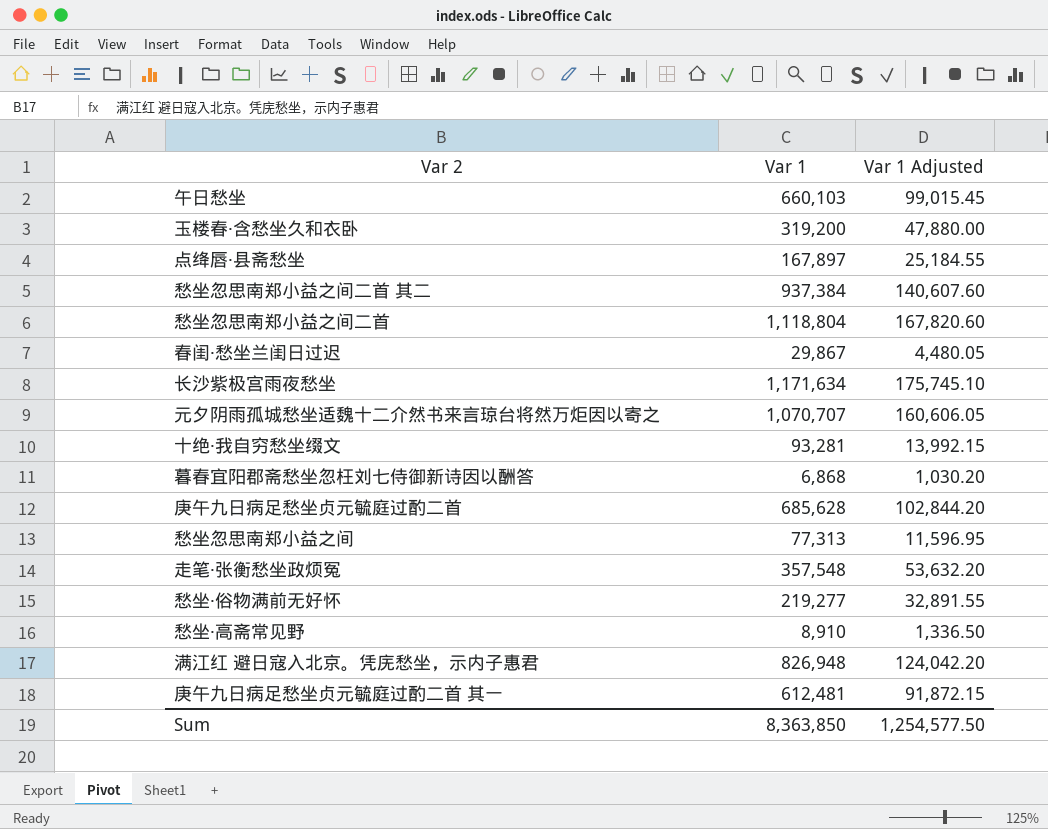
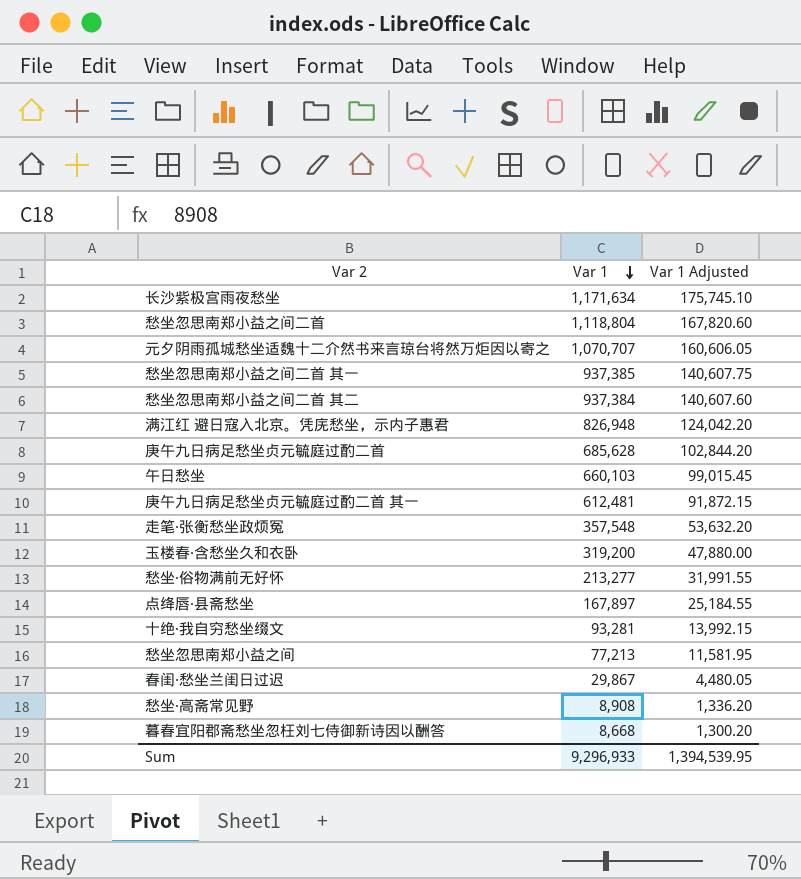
row order: none -> Var 1 descending
row 愁坐忽思南郑小益之间二首 其一: none -> 937,385 | 140,607.75
愁坐·俗物满前无好怀 | Var 1: 219,277 -> 213,277
愁坐·俗物满前无好怀 | Var 1 Adjusted: 32,891.55 -> 31,991.55
愁坐忽思南郑小益之间 | Var 1: 77,313 -> 77,213
愁坐忽思南郑小益之间 | Var 1 Adjusted: 11,596.95 -> 11,581.95
愁坐·高斋常见野 | Var 1: 8,910 -> 8,908
愁坐·高斋常见野 | Var 1 Adjusted: 1,336.50 -> 1,336.20
暮春宜阳郡斋愁坐忽枉刘七侍御新诗因以酬答 | Var 1: 6,868 -> 8,668
暮春宜阳郡斋愁坐忽枉刘七侍御新诗因以酬答 | Var 1 Adjusted: 1,030.20 -> 1,300.20
Sum | Var 1: 8,363,850 -> 9,296,933
Sum | Var 1 Adjusted: 1,254,577.50 -> 1,394,539.95

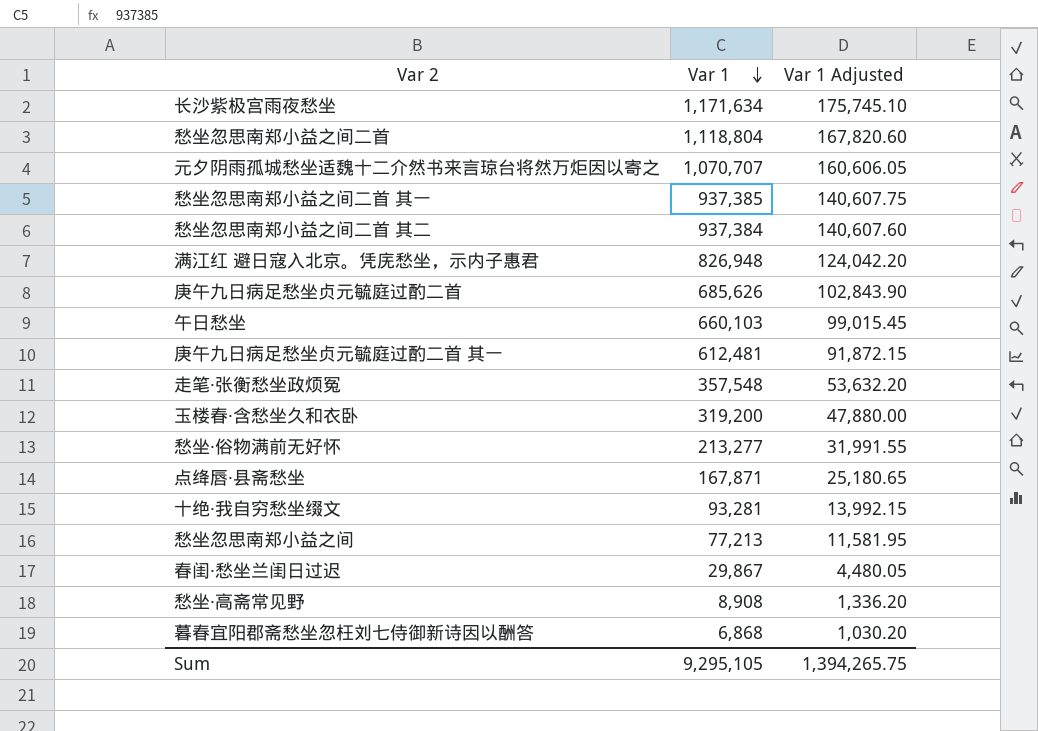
庚午九日病足愁坐贞元毓庭过酌二首 | Var 1: 685,628 -> 685,626
庚午九日病足愁坐贞元毓庭过酌二首 | Var 1 Adjusted: 102,844.20 -> 102,843.90
点绛唇·县斋愁坐 | Var 1: 167,897 -> 167,871
点绛唇·县斋愁坐 | Var 1 Adjusted: 25,184.55 -> 25,180.65
暮春宜阳郡斋愁坐忽枉刘七侍御新诗因以酬答 | Var 1: 8,668 -> 6,868
暮春宜阳郡斋愁坐忽枉刘七侍御新诗因以酬答 | Var 1 Adjusted: 1,300.20 -> 1,030.20
Sum | Var 1: 9,296,933 -> 9,295,105
Sum | Var 1 Adjusted: 1,394,539.95 -> 1,394,265.75

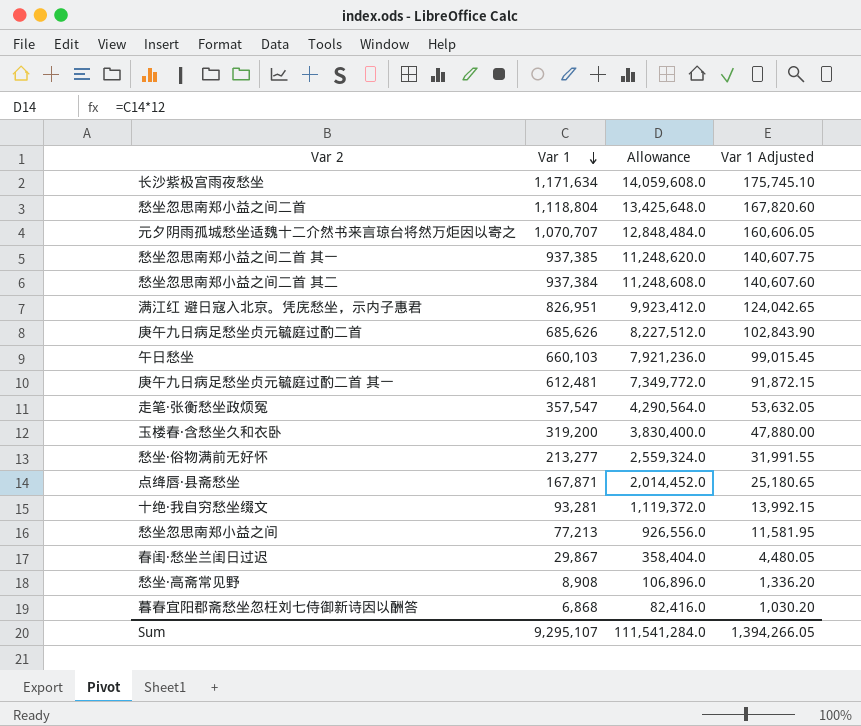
column Allowance | formula: none -> [Var 1] * 12
满江红 避日寇入北京。凭庑愁坐，示内子惠君 | Var 1: 826,948 -> 826,951
满江红 避日寇入北京。凭庑愁坐，示内子惠君 | Var 1 Adjusted: 124,042.20 -> 124,042.65
走笔·张衡愁坐政烦冤 | Var 1: 357,548 -> 357,547
走笔·张衡愁坐政烦冤 | Var 1 Adjusted: 53,632.20 -> 53,632.05
Sum | Var 1: 9,295,105 -> 9,295,107
Sum | Var 1 Adjusted: 1,394,265.75 -> 1,394,266.05

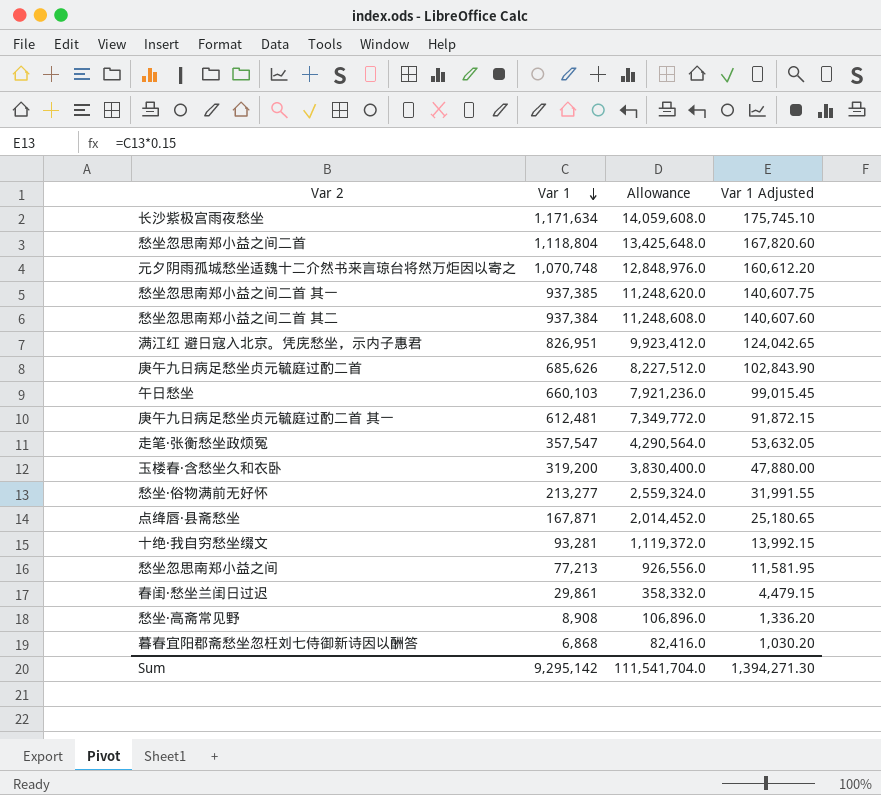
元夕阴雨孤城愁坐适魏十二介然书来言琼台将然万炬因以寄之 | Var 1: 1,070,707 -> 1,070,748
元夕阴雨孤城愁坐适魏十二介然书来言琼台将然万炬因以寄之 | Allowance: 12,848,484.0 -> 12,848,976.0
元夕阴雨孤城愁坐适魏十二介然书来言琼台将然万炬因以寄之 | Var 1 Adjusted: 160,606.05 -> 160,612.20
春闺·愁坐兰闺日过迟 | Var 1: 29,867 -> 29,861
春闺·愁坐兰闺日过迟 | Allowance: 358,404.0 -> 358,332.0
春闺·愁坐兰闺日过迟 | Var 1 Adjusted: 4,480.05 -> 4,479.15
Sum | Var 1: 9,295,107 -> 9,295,142
Sum | Allowance: 111,541,284.0 -> 111,541,704.0
Sum | Var 1 Adjusted: 1,394,266.05 -> 1,394,271.30

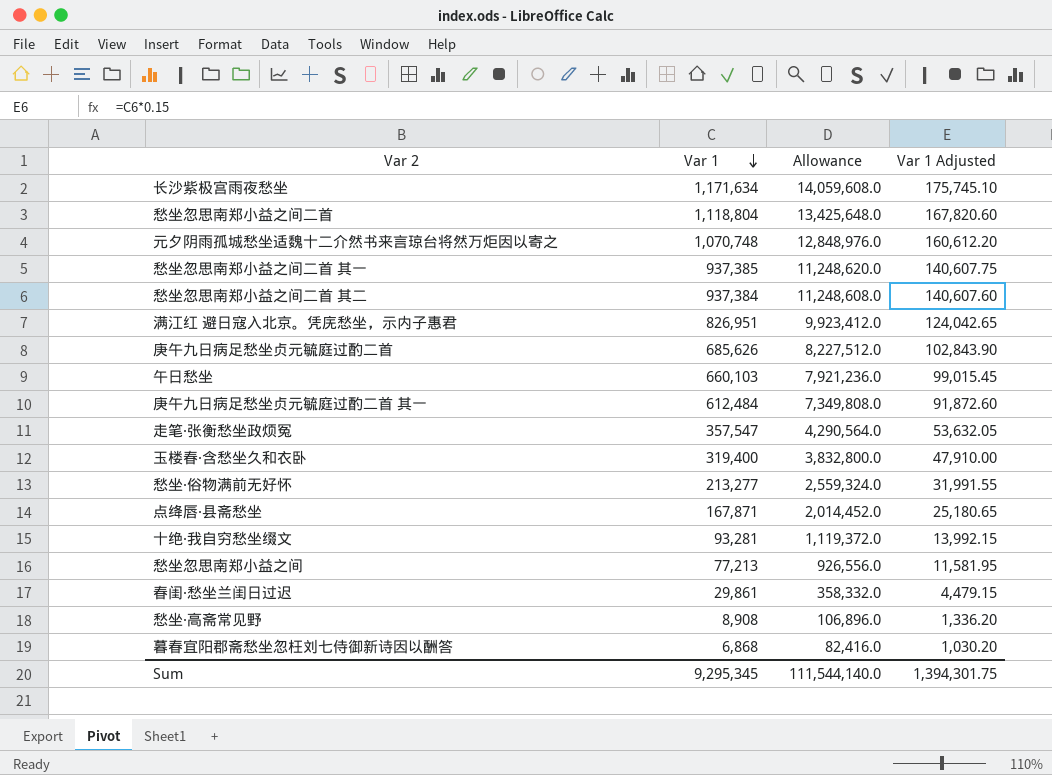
庚午九日病足愁坐贞元毓庭过酌二首 其一 | Var 1: 612,481 -> 612,484
庚午九日病足愁坐贞元毓庭过酌二首 其一 | Allowance: 7,349,772.0 -> 7,349,808.0
庚午九日病足愁坐贞元毓庭过酌二首 其一 | Var 1 Adjusted: 91,872.15 -> 91,872.60
玉楼春·含愁坐久和衣卧 | Var 1: 319,200 -> 319,400
玉楼春·含愁坐久和衣卧 | Allowance: 3,830,400.0 -> 3,832,800.0
玉楼春·含愁坐久和衣卧 | Var 1 Adjusted: 47,880.00 -> 47,910.00
Sum | Var 1: 9,295,142 -> 9,295,345
Sum | Allowance: 111,541,704.0 -> 111,544,140.0
Sum | Var 1 Adjusted: 1,394,271.30 -> 1,394,301.75

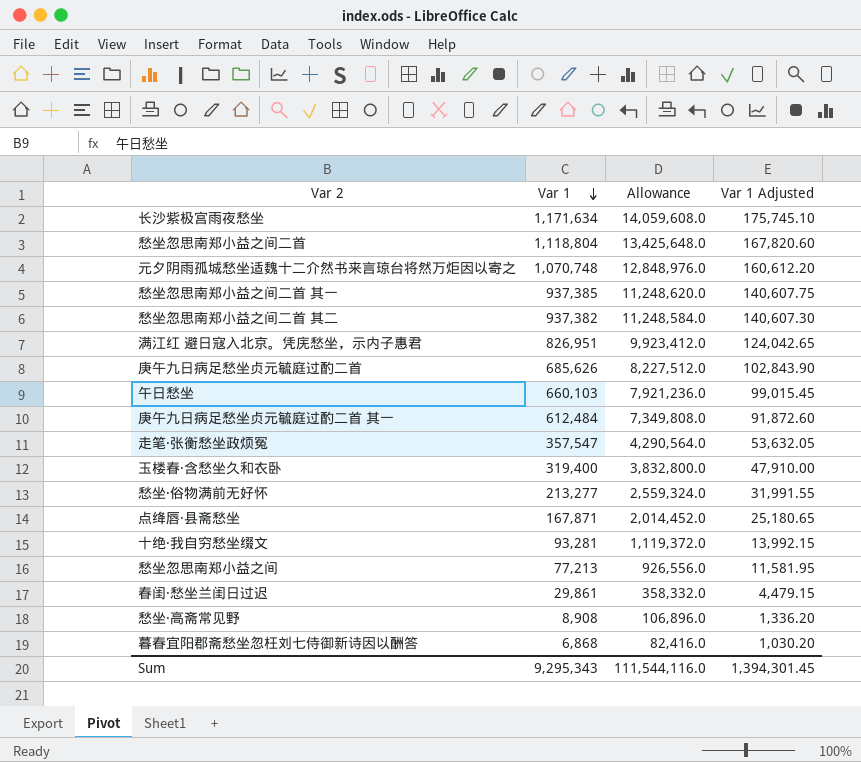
愁坐忽思南郑小益之间二首 其二 | Var 1: 937,384 -> 937,382
愁坐忽思南郑小益之间二首 其二 | Allowance: 11,248,608.0 -> 11,248,584.0
愁坐忽思南郑小益之间二首 其二 | Var 1 Adjusted: 140,607.60 -> 140,607.30
Sum | Var 1: 9,295,345 -> 9,295,343
Sum | Allowance: 111,544,140.0 -> 111,544,116.0
Sum | Var 1 Adjusted: 1,394,301.75 -> 1,394,301.45

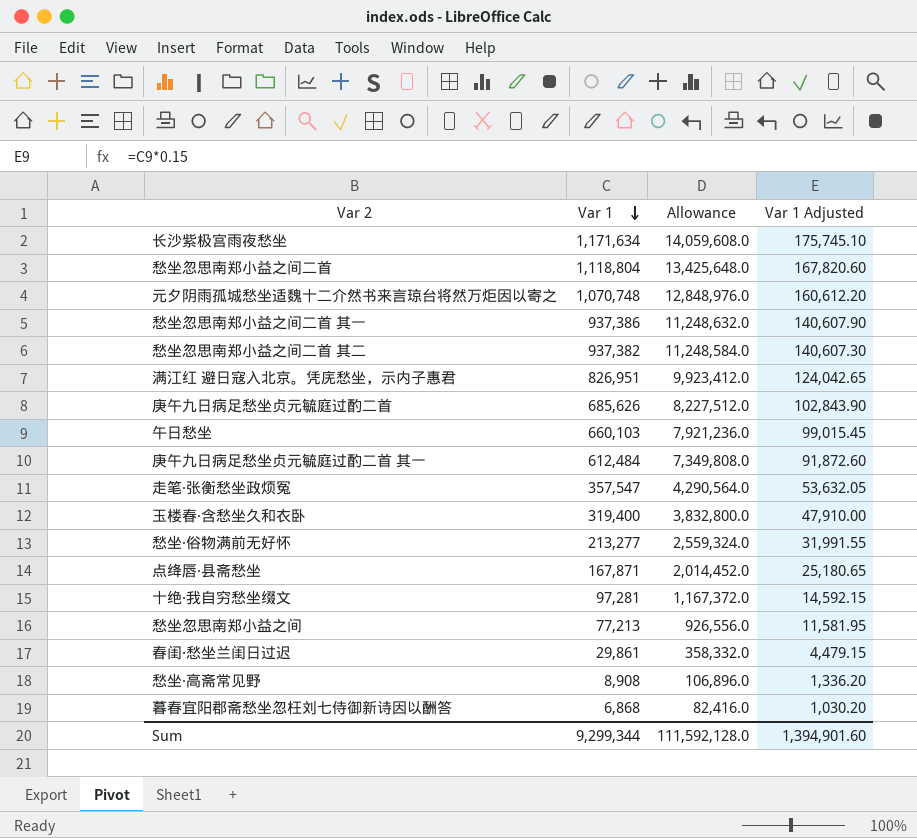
愁坐忽思南郑小益之间二首 其一 | Var 1: 937,385 -> 937,386
愁坐忽思南郑小益之间二首 其一 | Allowance: 11,248,620.0 -> 11,248,632.0
愁坐忽思南郑小益之间二首 其一 | Var 1 Adjusted: 140,607.75 -> 140,607.90
十绝·我自穷愁坐缀文 | Var 1: 93,281 -> 97,281
十绝·我自穷愁坐缀文 | Allowance: 1,119,372.0 -> 1,167,372.0
十绝·我自穷愁坐缀文 | Var 1 Adjusted: 13,992.15 -> 14,592.15
Sum | Var 1: 9,295,343 -> 9,299,344
Sum | Allowance: 111,544,116.0 -> 111,592,128.0
Sum | Var 1 Adjusted: 1,394,301.45 -> 1,394,901.60

